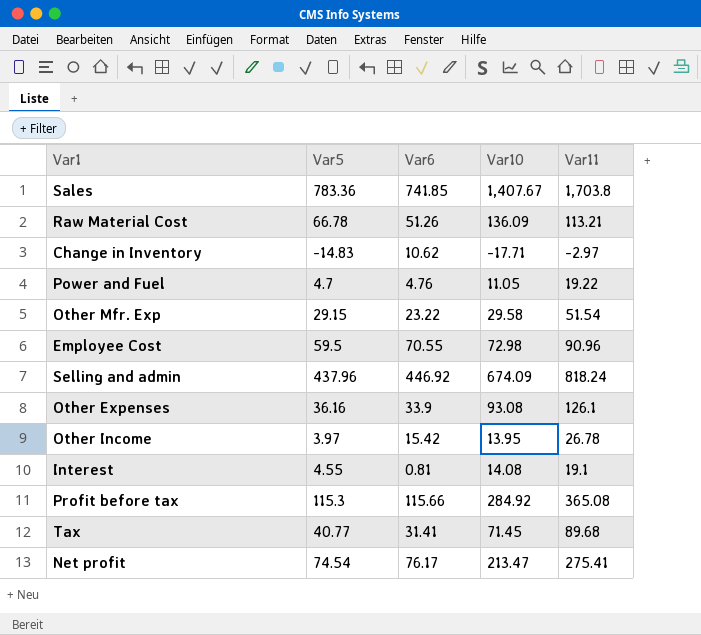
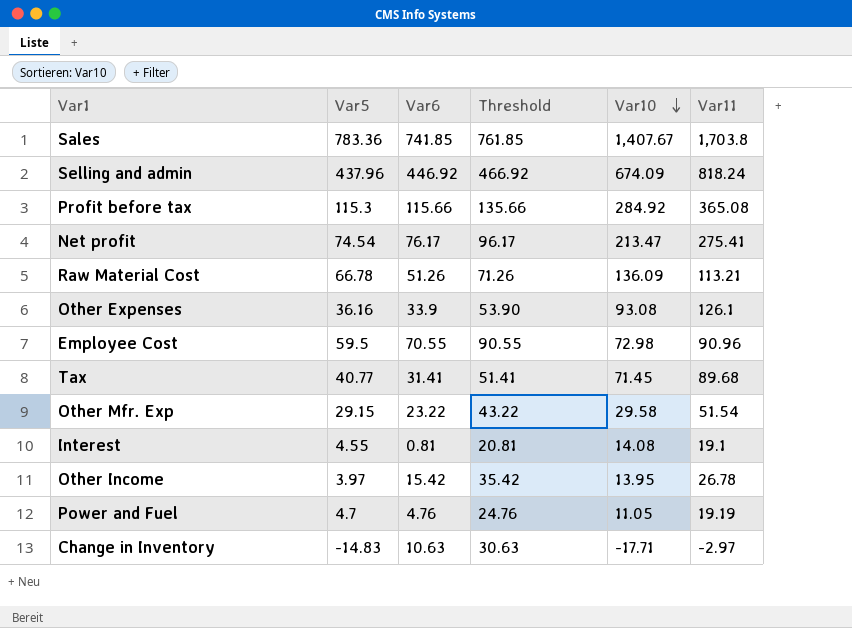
row order: none -> Var10 descending
column Threshold | formula: none -> [Var6] + 20
Power and Fuel | Var11: 19.22 -> 19.19
Change in Inventory | Var6: 10.62 -> 10.63

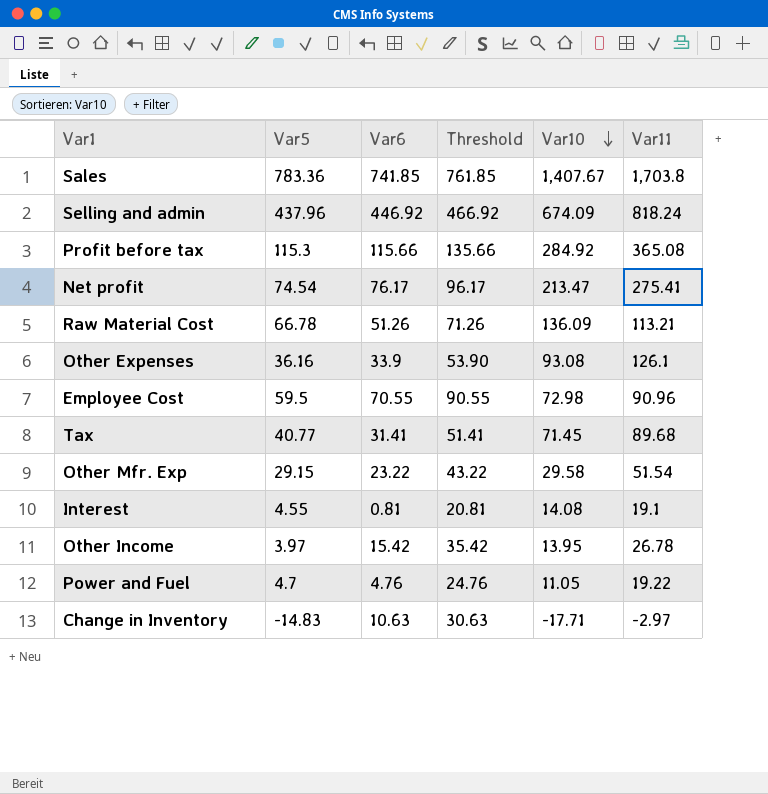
Power and Fuel | Var11: 19.19 -> 19.22

